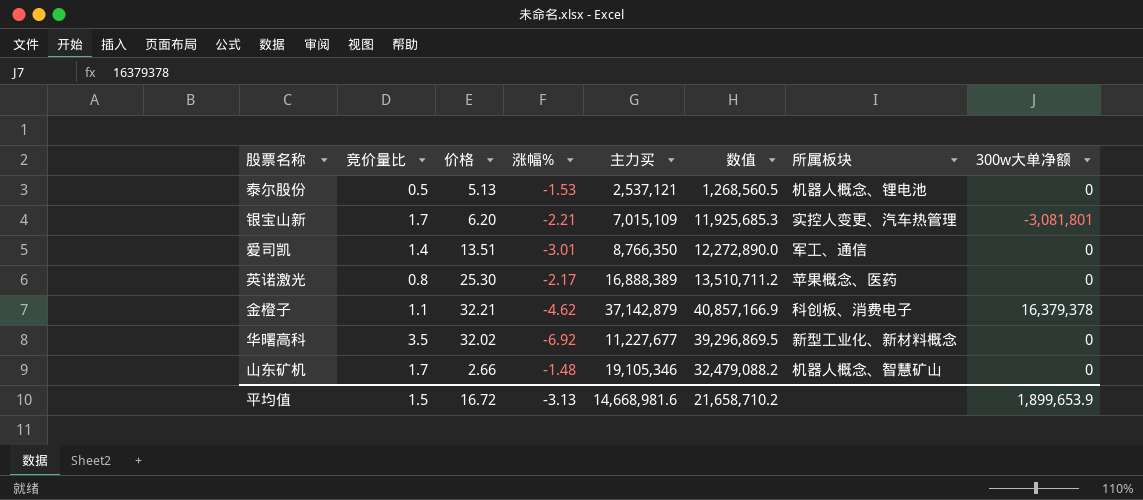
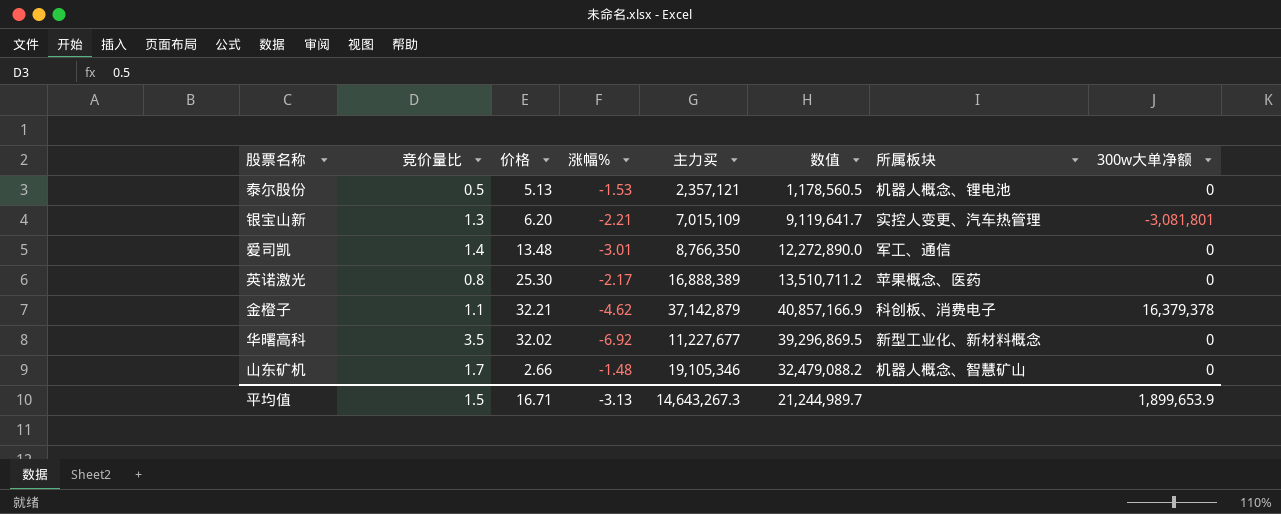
泰尔股份 | 主力买: 2,537,121 -> 2,357,121
泰尔股份 | 数值: 1,268,560.5 -> 1,178,560.5
银宝山新 | 竞价量比: 1.7 -> 1.3
银宝山新 | 数值: 11,925,685.3 -> 9,119,641.7
爱司凯 | 价格: 13.51 -> 13.48
平均值 | 价格: 16.72 -> 16.71
平均值 | 主力买: 14,668,981.6 -> 14,643,267.3
平均值 | 数值: 21,658,710.2 -> 21,244,989.7

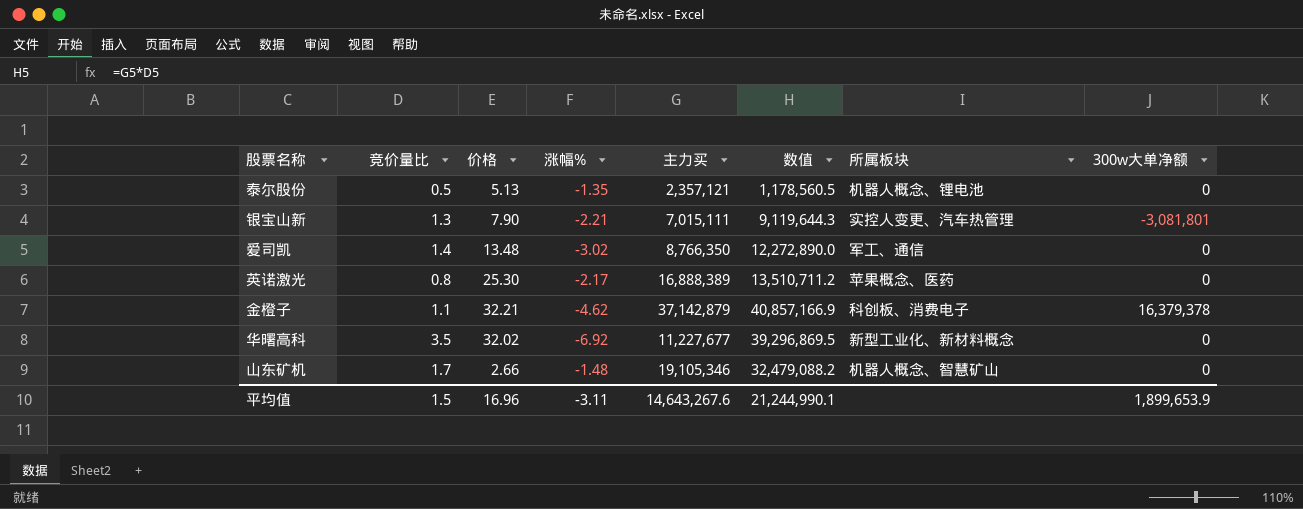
泰尔股份 | 涨幅%: -1.53 -> -1.35
银宝山新 | 价格: 6.20 -> 7.90
银宝山新 | 主力买: 7,015,109 -> 7,015,111
银宝山新 | 数值: 9,119,641.7 -> 9,119,644.3
爱司凯 | 涨幅%: -3.01 -> -3.02
平均值 | 价格: 16.71 -> 16.96
平均值 | 涨幅%: -3.13 -> -3.11
平均值 | 主力买: 14,643,267.3 -> 14,643,267.6
平均值 | 数值: 21,244,989.7 -> 21,244,990.1

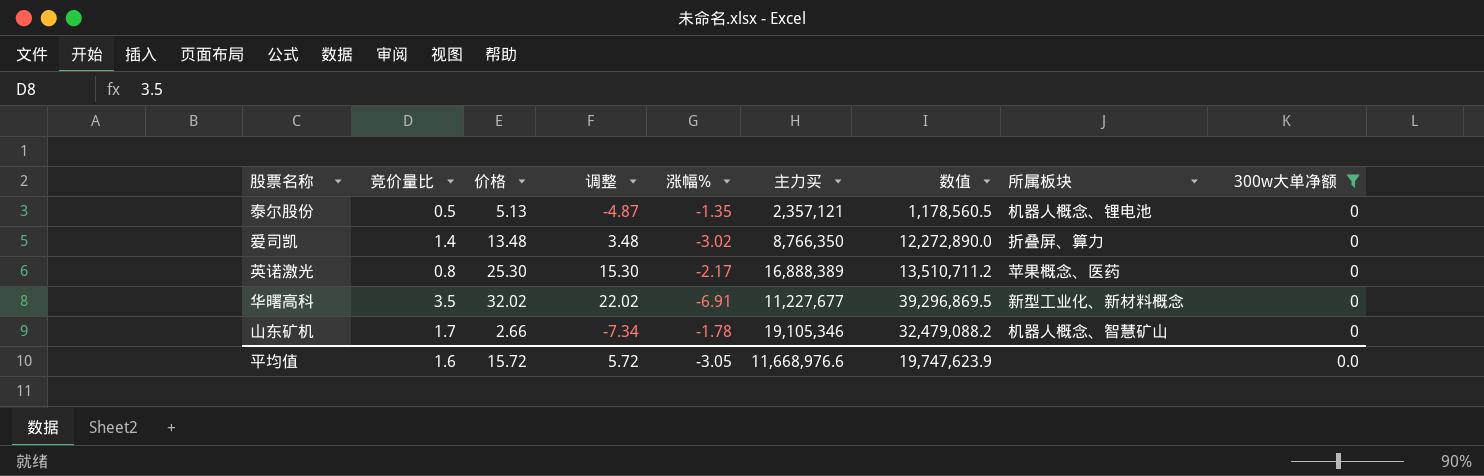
filter: none -> 300w大单净额 = 0
column 调整 | formula: none -> [价格] - 10
爱司凯 | 所属板块: 军工、通信 -> 折叠屏、算力
华曙高科 | 涨幅%: -6.92 -> -6.91
山东矿机 | 涨幅%: -1.48 -> -1.78
平均值 | 竞价量比: 1.5 -> 1.6
平均值 | 价格: 16.96 -> 15.72
平均值 | 涨幅%: -3.11 -> -3.05
平均值 | 主力买: 14,643,267.6 -> 11,668,976.6
平均值 | 数值: 21,244,990.1 -> 19,747,623.9
平均值 | 300w大单净额: 1,899,653.9 -> 0.0

